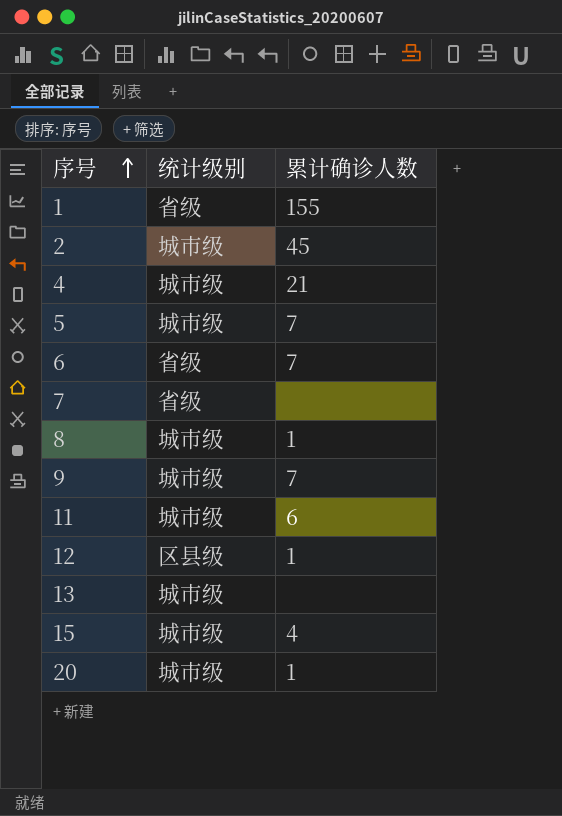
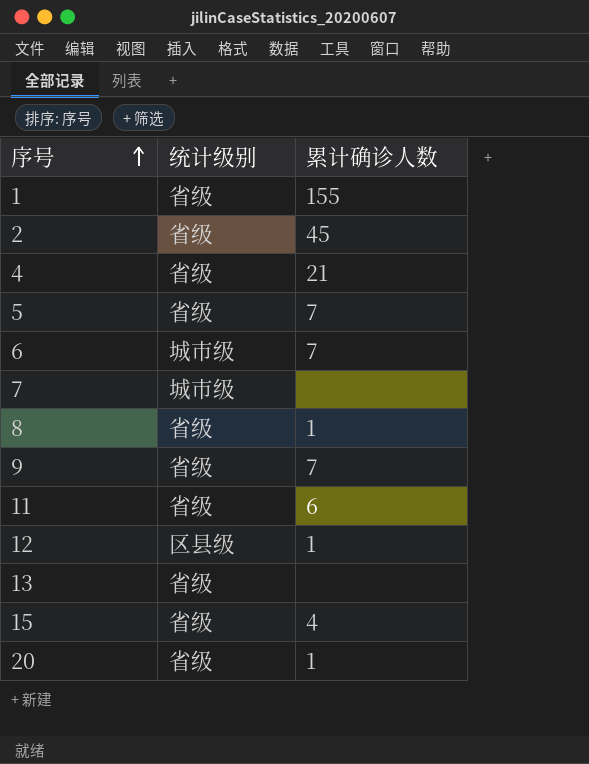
2 | 统计级别: 城市级 -> 省级
4 | 统计级别: 城市级 -> 省级
5 | 统计级别: 城市级 -> 省级
6 | 统计级别: 省级 -> 城市级
7 | 统计级别: 省级 -> 城市级
8 | 统计级别: 城市级 -> 省级
9 | 统计级别: 城市级 -> 省级
11 | 统计级别: 城市级 -> 省级
13 | 统计级别: 城市级 -> 省级
15 | 统计级别: 城市级 -> 省级
20 | 统计级别: 城市级 -> 省级

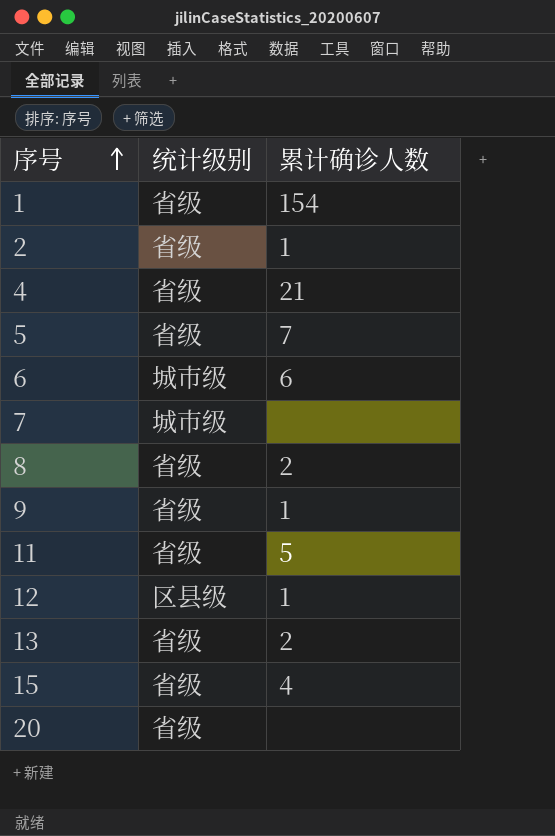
1 | 累计确诊人数: 155 -> 154
2 | 累计确诊人数: 45 -> 1
6 | 累计确诊人数: 7 -> 6
8 | 累计确诊人数: 1 -> 2
9 | 累计确诊人数: 7 -> 1
11 | 累计确诊人数: 6 -> 5
13 | 累计确诊人数: none -> 2
20 | 累计确诊人数: 1 -> none

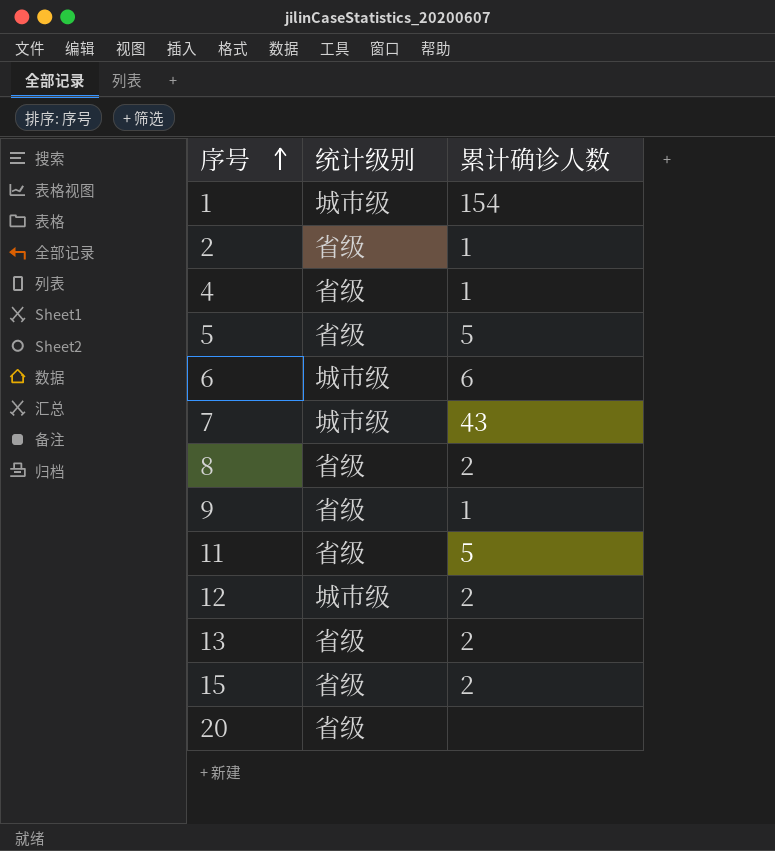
1 | 统计级别: 省级 -> 城市级
4 | 累计确诊人数: 21 -> 1
5 | 累计确诊人数: 7 -> 5
7 | 累计确诊人数: none -> 43
12 | 统计级别: 区县级 -> 城市级
12 | 累计确诊人数: 1 -> 2
15 | 累计确诊人数: 4 -> 2

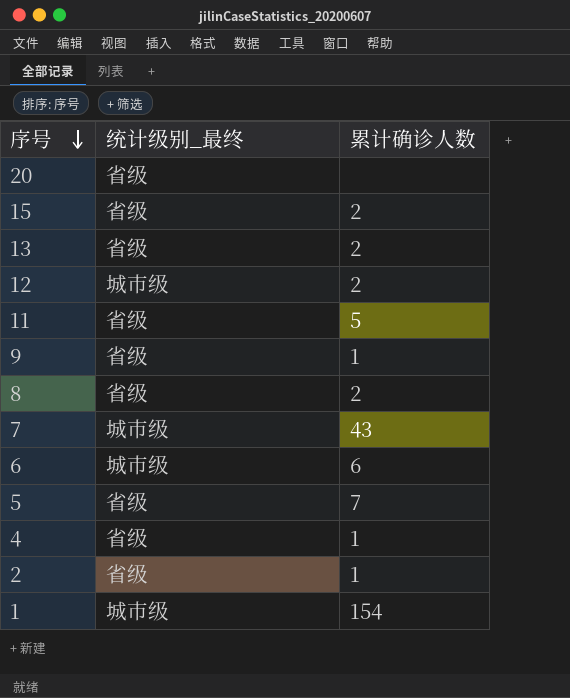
row order: 序号 ascending -> 序号 descending
column name: 统计级别 -> 统计级别_最终
5 | 累计确诊人数: 5 -> 7

